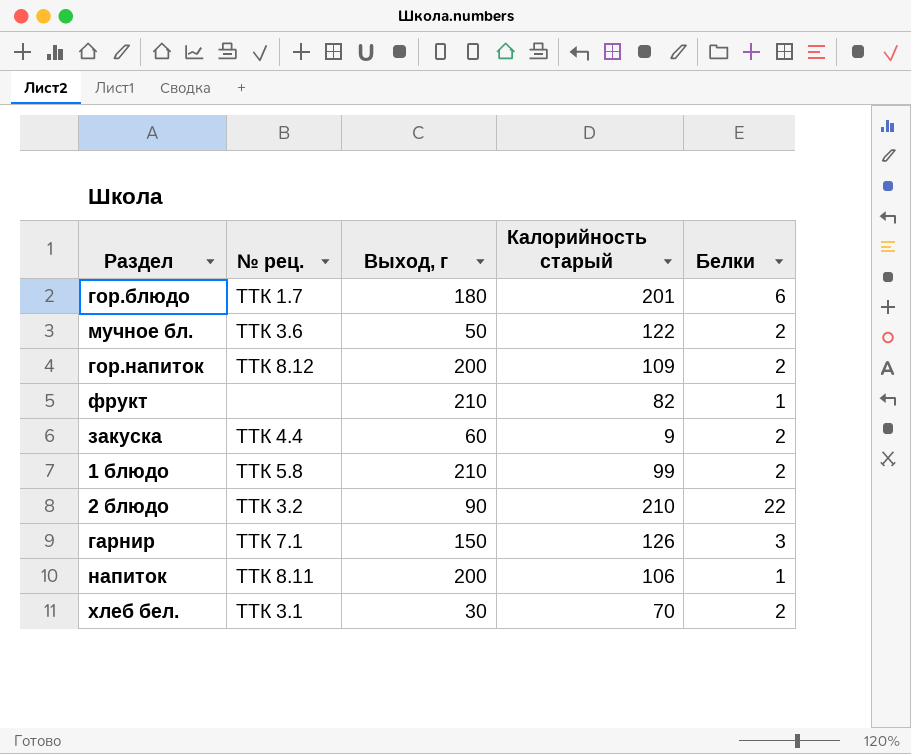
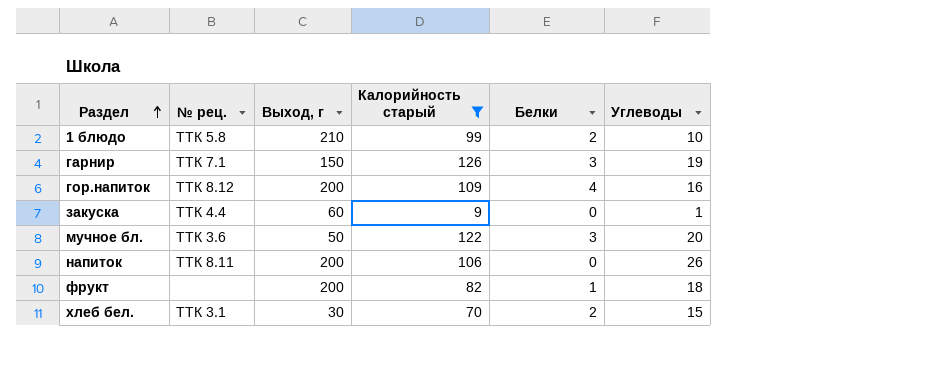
filter: none -> Калорийность старый <= 126
row order: none -> Раздел ascending
column Углеводы | position: none -> 6
гор.напиток | Белки: 2 -> 4
закуска | Белки: 2 -> 0
мучное бл. | Белки: 2 -> 3
напиток | Белки: 1 -> 0
фрукт | Выход, г: 210 -> 200

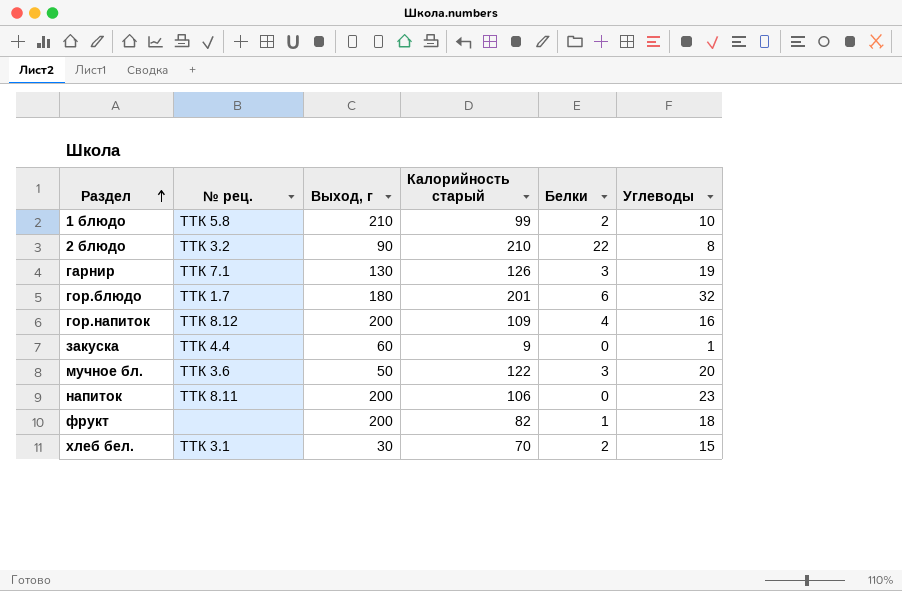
filter: Калорийность старый <= 126 -> none
гарнир | Выход, г: 150 -> 130
напиток | Углеводы: 26 -> 23

